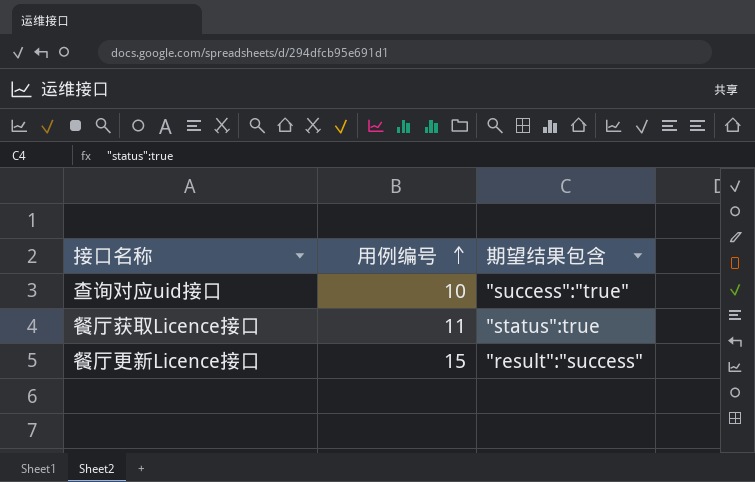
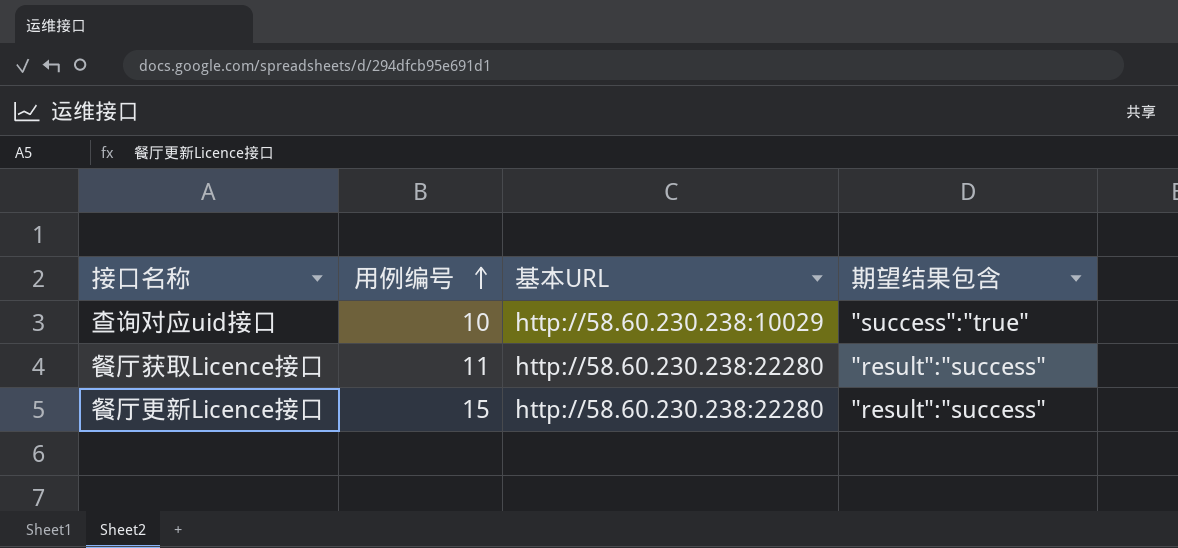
column 基本URL | position: none -> 3
餐厅获取Licence接口 | 期望结果包含: "status":true -> "result":"success"

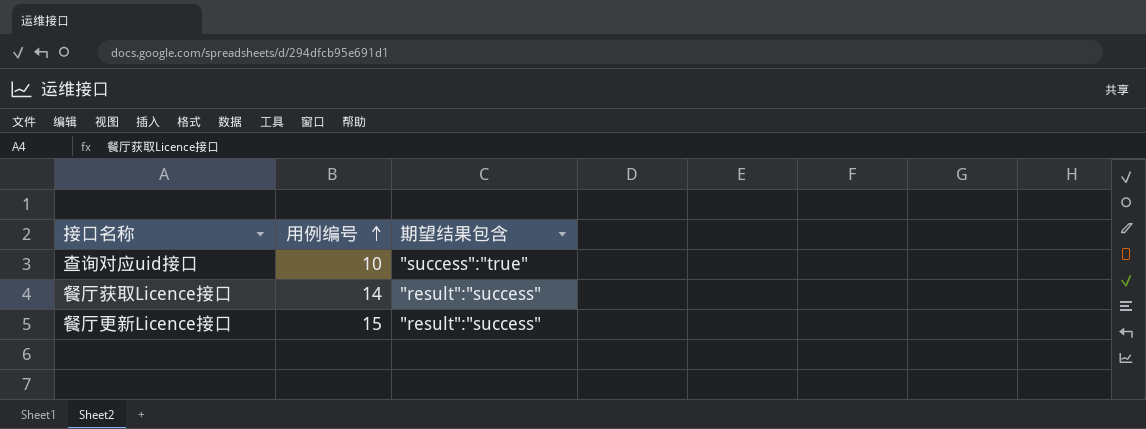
column 基本URL | position: 3 -> none
餐厅获取Licence接口 | 用例编号: 11 -> 14

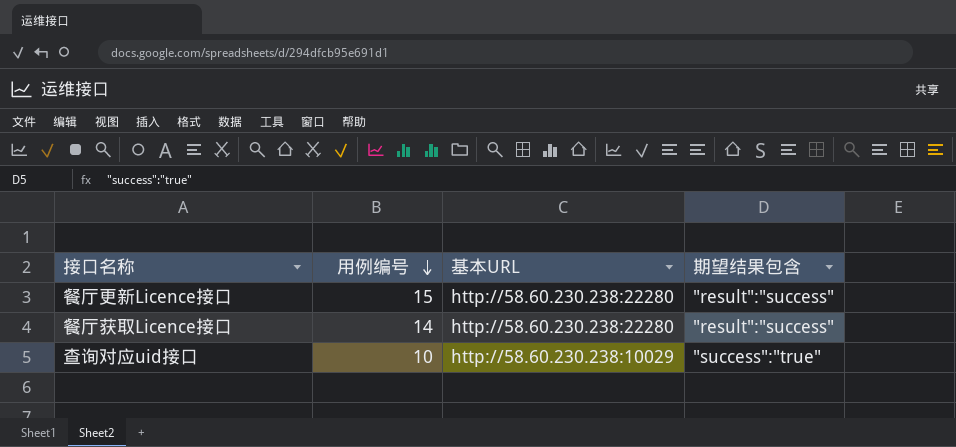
row order: 用例编号 ascending -> 用例编号 descending
column 基本URL | position: none -> 3

